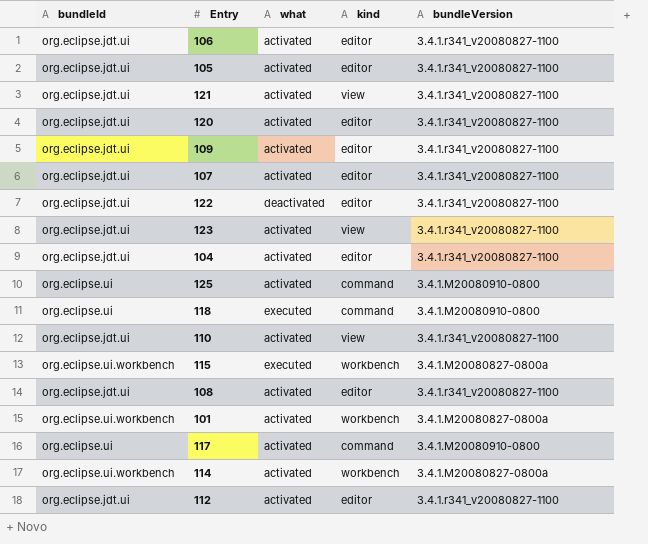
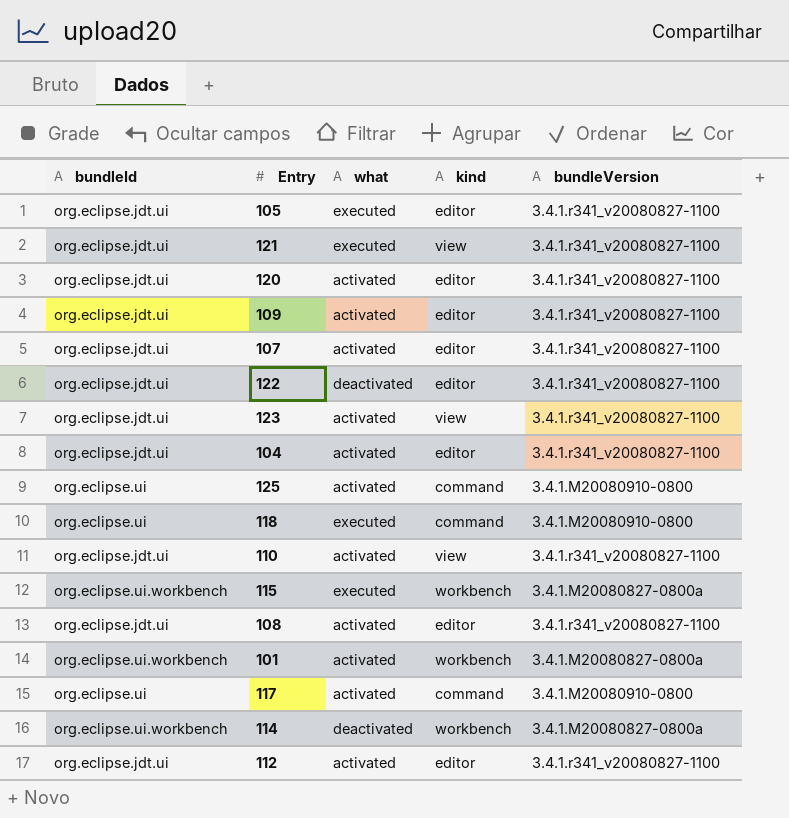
row 106: org.eclipse.jdt.ui | activated | editor | 3.4.1.r341_v20080827-1100 -> none
105 | what: activated -> executed
121 | what: activated -> executed
114 | what: activated -> deactivated

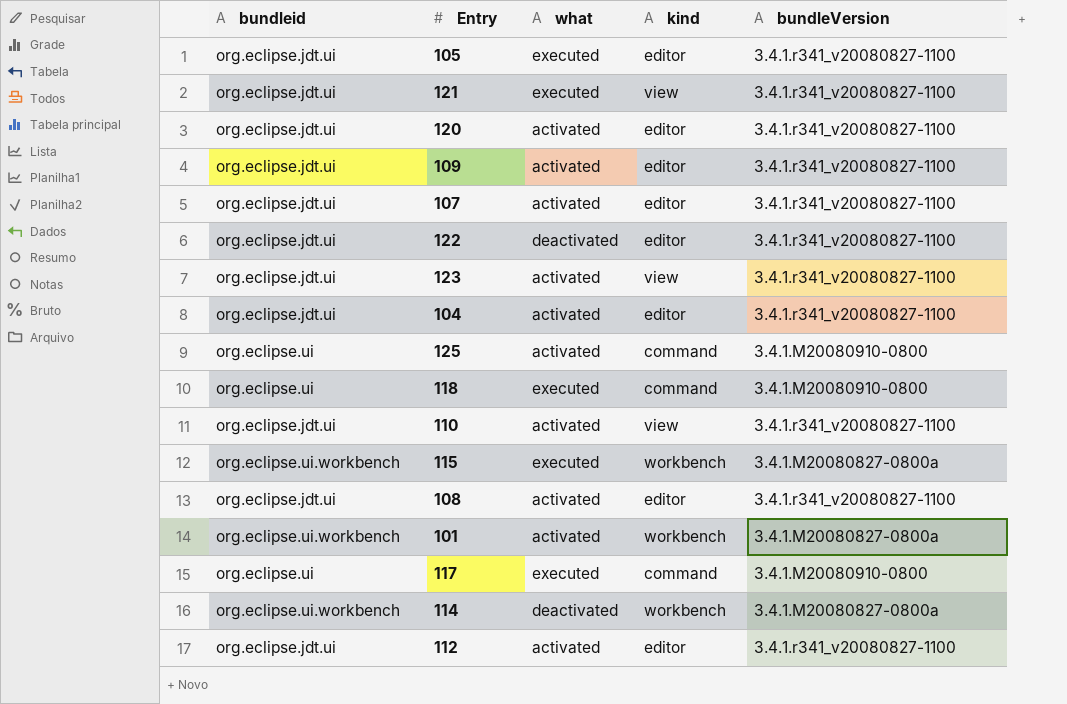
column name: bundleId -> bundleid
117 | what: activated -> executed

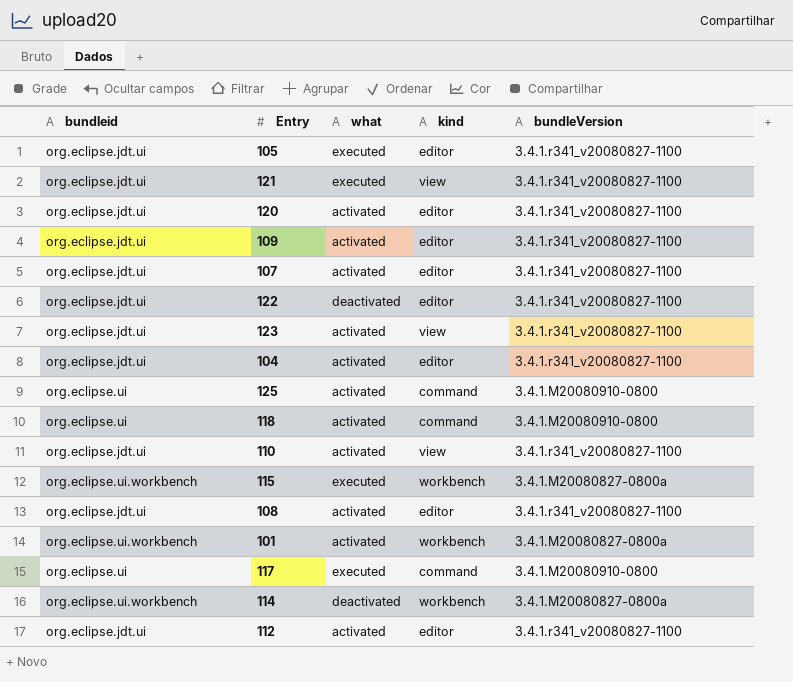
118 | what: executed -> activated

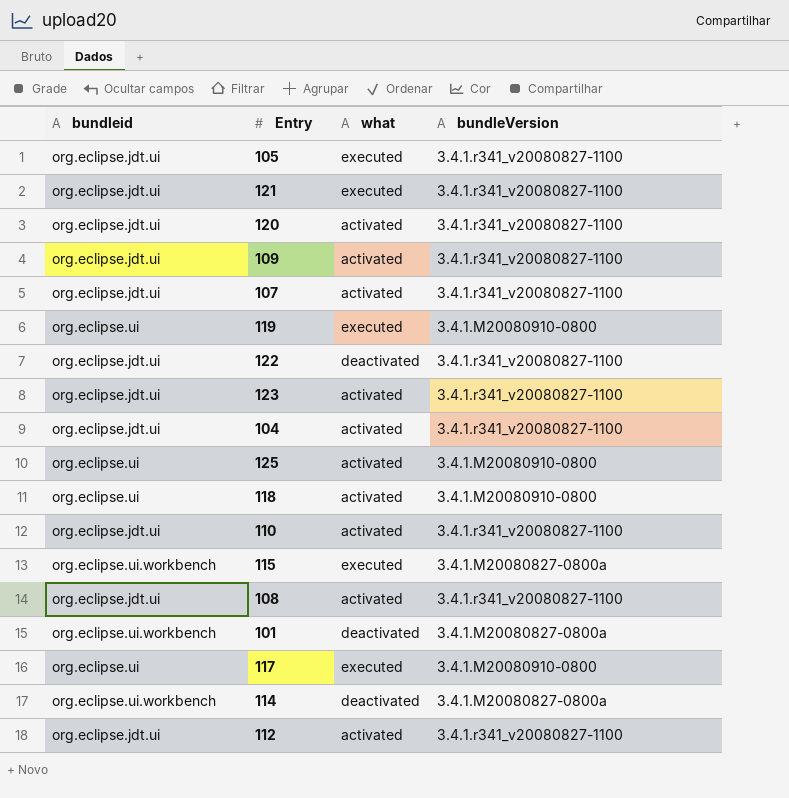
column kind | position: 4 -> none
row 119: none -> org.eclipse.ui | executed | 3.4.1.M20080910-0800
101 | what: activated -> deactivated

